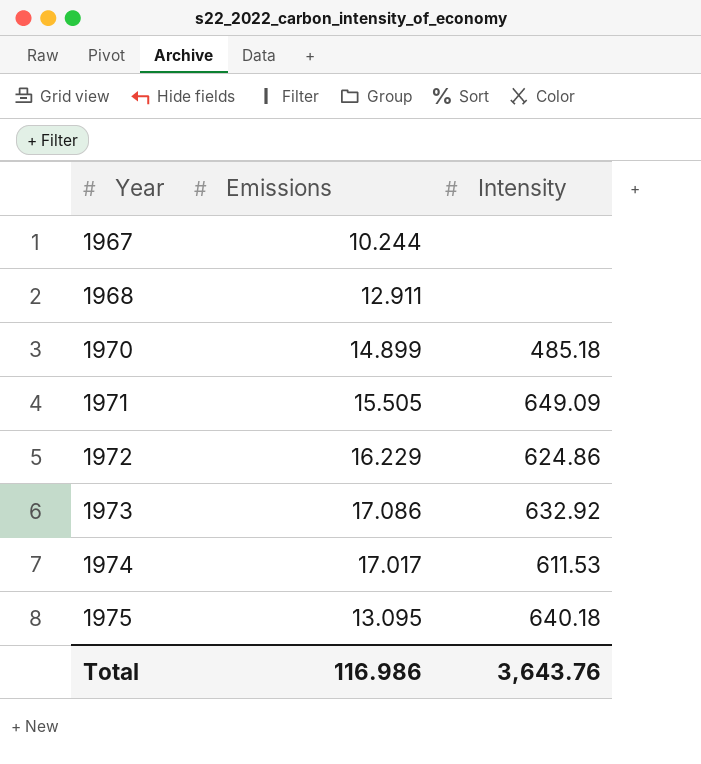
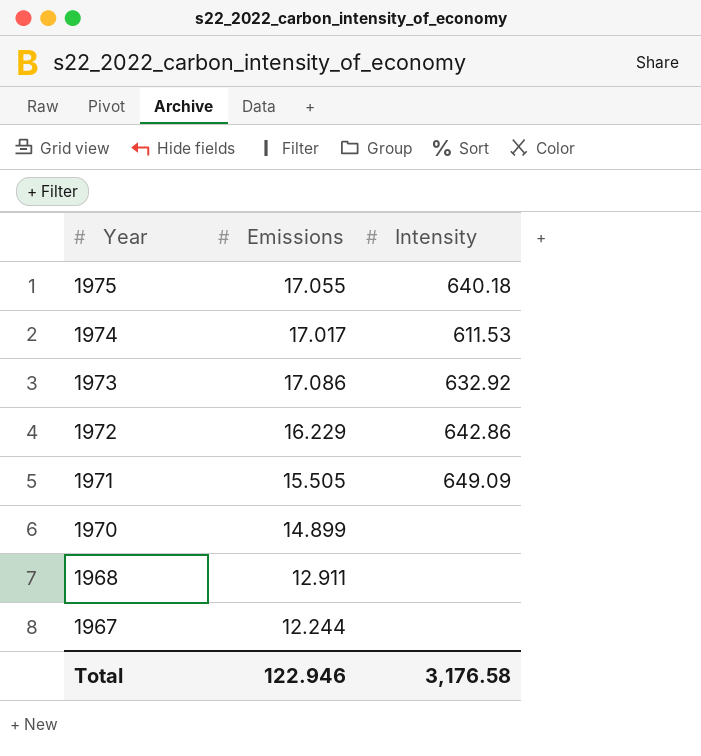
row order: Year ascending -> Year descending
1975 | Emissions: 13.095 -> 17.055
1972 | Intensity: 624.86 -> 642.86
1970 | Intensity: 485.18 -> none
1967 | Emissions: 10.244 -> 12.244
Total | Emissions: 116.986 -> 122.946
Total | Intensity: 3,643.76 -> 3,176.58

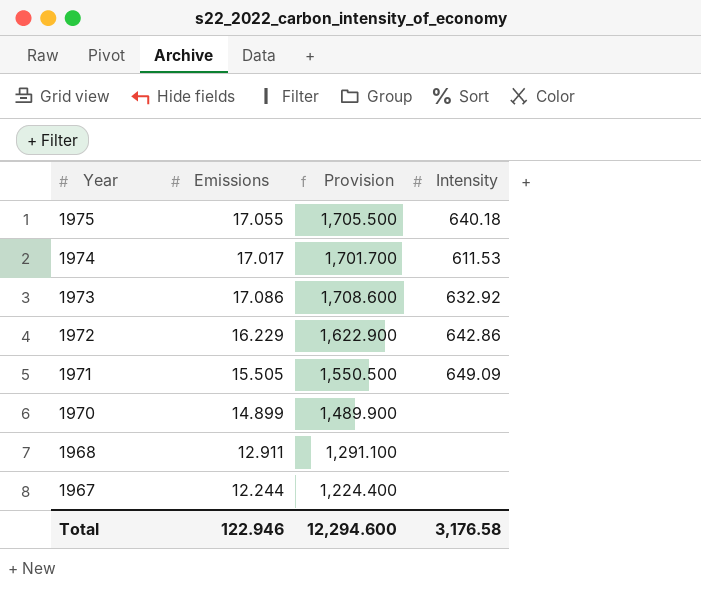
column Provision | formula: none -> [Emissions] * 100

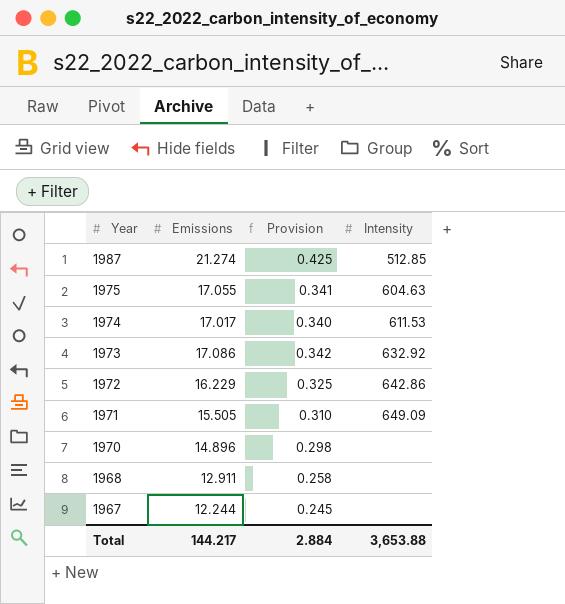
column Provision | formula: [Emissions] * 100 -> [Emissions] * 0.02
row 1987: none -> 21.274 | 0.425 | 512.85
1975 | Intensity: 640.18 -> 604.63
1970 | Emissions: 14.899 -> 14.896
Total | Emissions: 122.946 -> 144.217
Total | Provision: 12,294.600 -> 2.884
Total | Intensity: 3,176.58 -> 3,653.88

